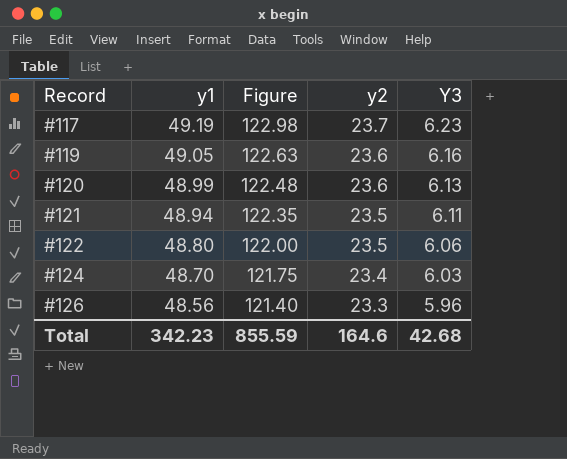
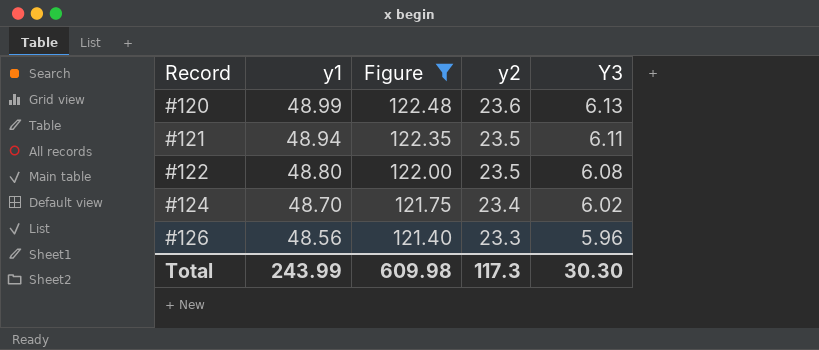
filter: none -> Figure <= 122.48
#122 | Y3: 6.06 -> 6.08
#124 | Y3: 6.03 -> 6.02
Total | y1: 342.23 -> 243.99
Total | Figure: 855.59 -> 609.98
Total | y2: 164.6 -> 117.3
Total | Y3: 42.68 -> 30.30

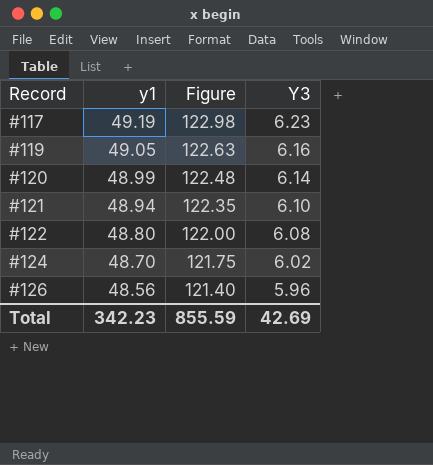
filter: Figure <= 122.48 -> none
column y2 | position: 4 -> none
#120 | Y3: 6.13 -> 6.14
#121 | Y3: 6.11 -> 6.10
Total | y1: 243.99 -> 342.23
Total | Figure: 609.98 -> 855.59
Total | Y3: 30.30 -> 42.69

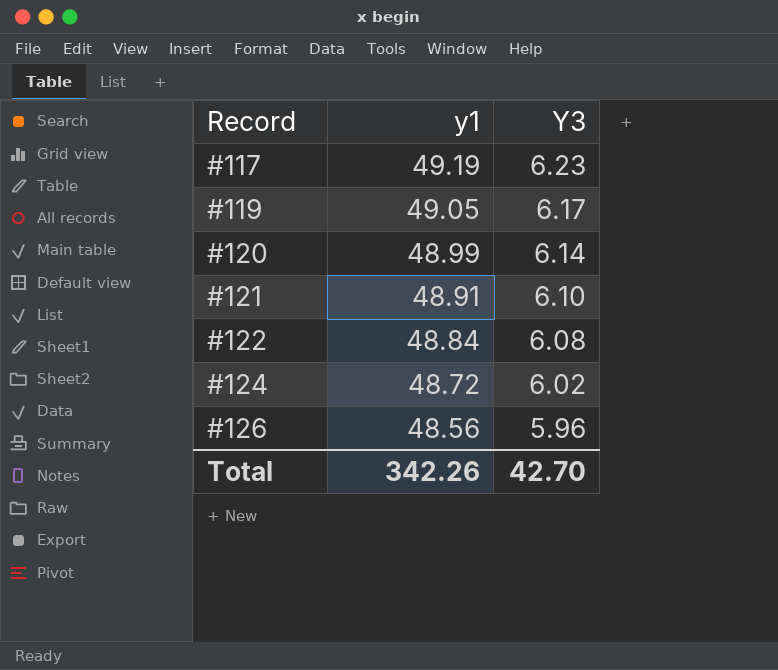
column Figure | formula: [y1] * 2.5 -> none
#119 | Y3: 6.16 -> 6.17
#121 | y1: 48.94 -> 48.91
#122 | y1: 48.80 -> 48.84
#124 | y1: 48.70 -> 48.72
Total | y1: 342.23 -> 342.26
Total | Y3: 42.69 -> 42.70

